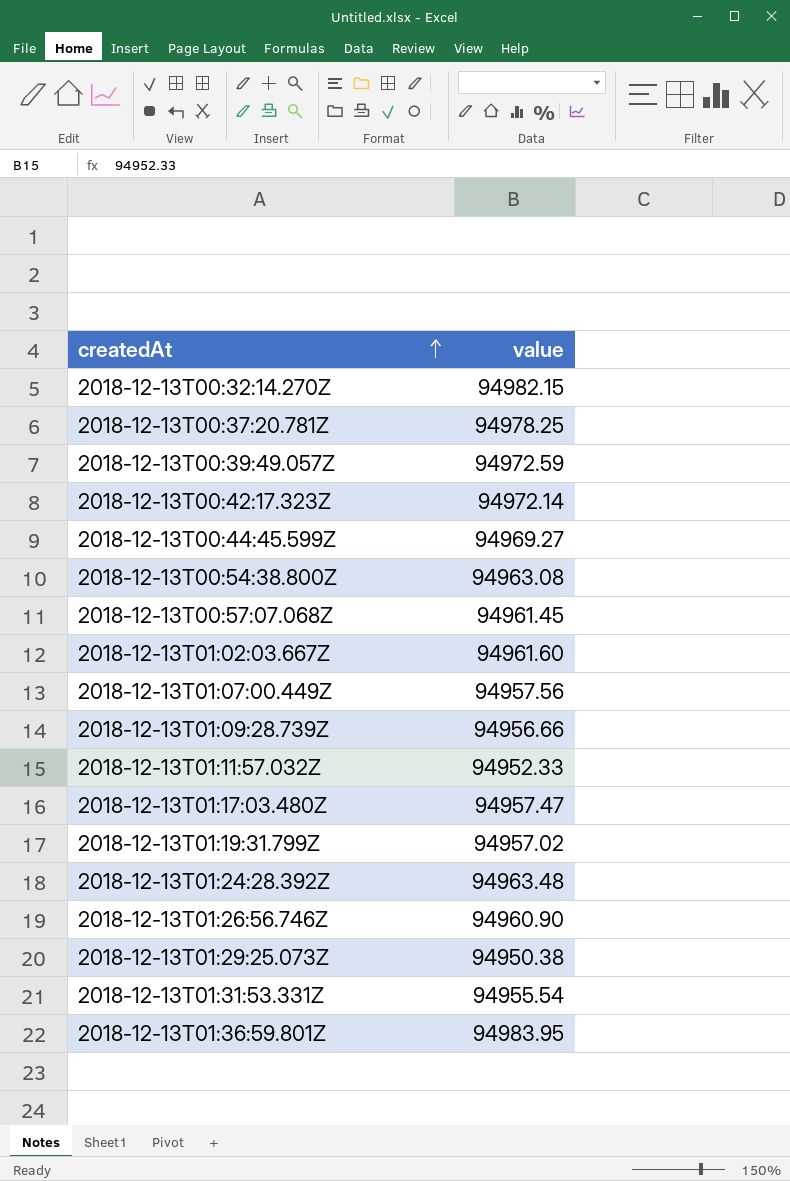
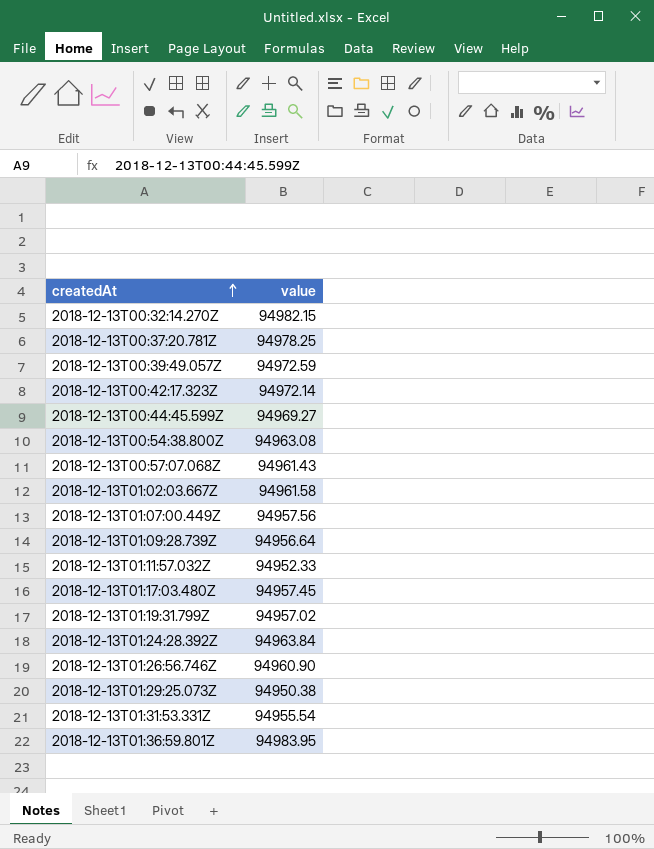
2018-12-13T00:57:07.068Z | value: 94961.45 -> 94961.43
2018-12-13T01:02:03.667Z | value: 94961.60 -> 94961.58
2018-12-13T01:09:28.739Z | value: 94956.66 -> 94956.64
2018-12-13T01:17:03.480Z | value: 94957.47 -> 94957.45
2018-12-13T01:24:28.392Z | value: 94963.48 -> 94963.84

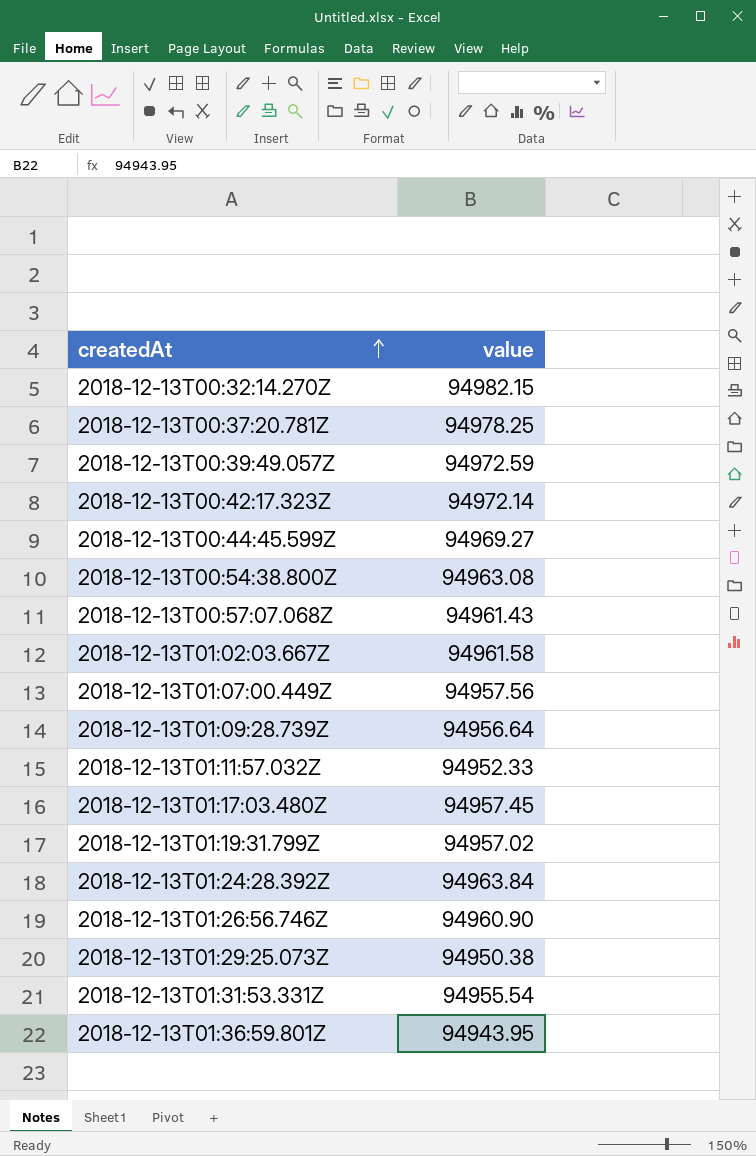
2018-12-13T01:36:59.801Z | value: 94983.95 -> 94943.95

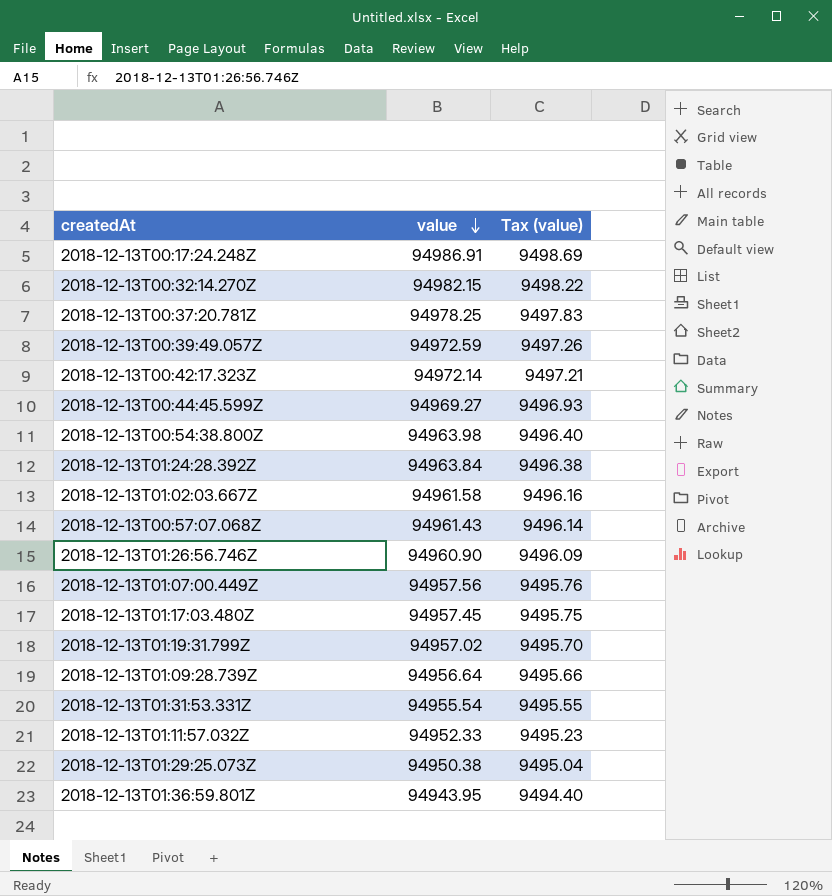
row order: createdAt ascending -> value descending
column Tax (value) | formula: none -> [value] * 0.1
row 2018-12-13T00:17:24.248Z: none -> 94986.91 | 9498.69
2018-12-13T00:54:38.800Z | value: 94963.08 -> 94963.98

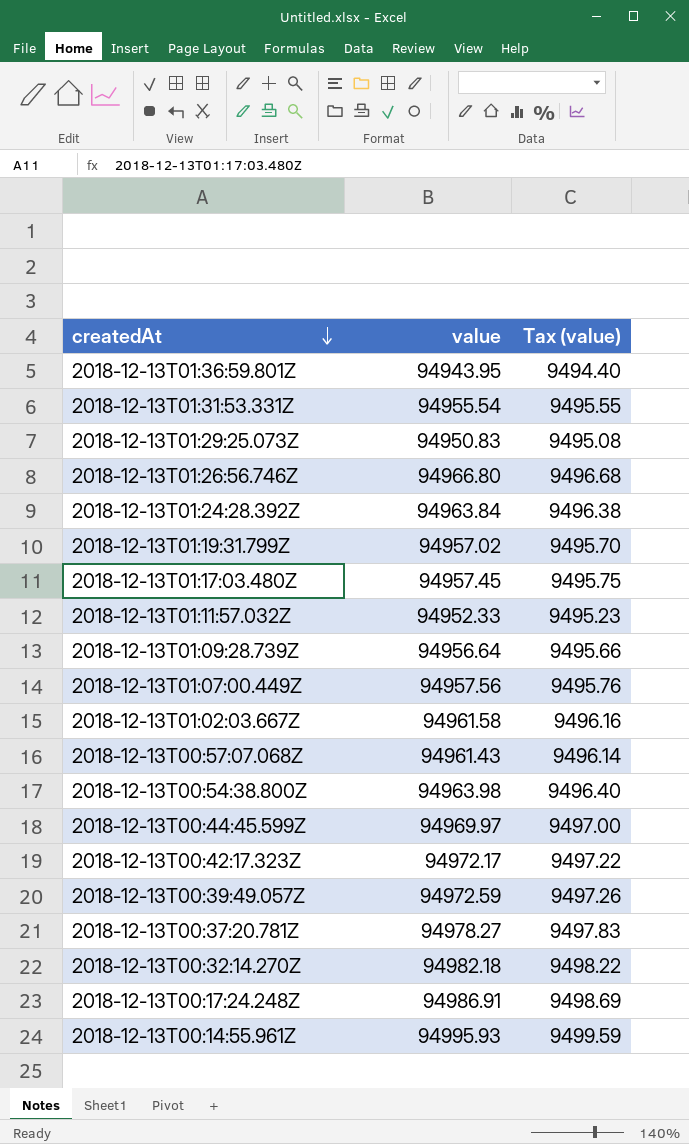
row order: value descending -> createdAt descending
2018-12-13T01:29:25.073Z | value: 94950.38 -> 94950.83
2018-12-13T01:29:25.073Z | Tax (value): 9495.04 -> 9495.08
2018-12-13T01:26:56.746Z | value: 94960.90 -> 94966.80
2018-12-13T01:26:56.746Z | Tax (value): 9496.09 -> 9496.68
2018-12-13T00:44:45.599Z | value: 94969.27 -> 94969.97
2018-12-13T00:44:45.599Z | Tax (value): 9496.93 -> 9497.00
2018-12-13T00:42:17.323Z | value: 94972.14 -> 94972.17
2018-12-13T00:42:17.323Z | Tax (value): 9497.21 -> 9497.22
2018-12-13T00:37:20.781Z | value: 94978.25 -> 94978.27
2018-12-13T00:32:14.270Z | value: 94982.15 -> 94982.18
row 2018-12-13T00:14:55.961Z: none -> 94995.93 | 9499.59

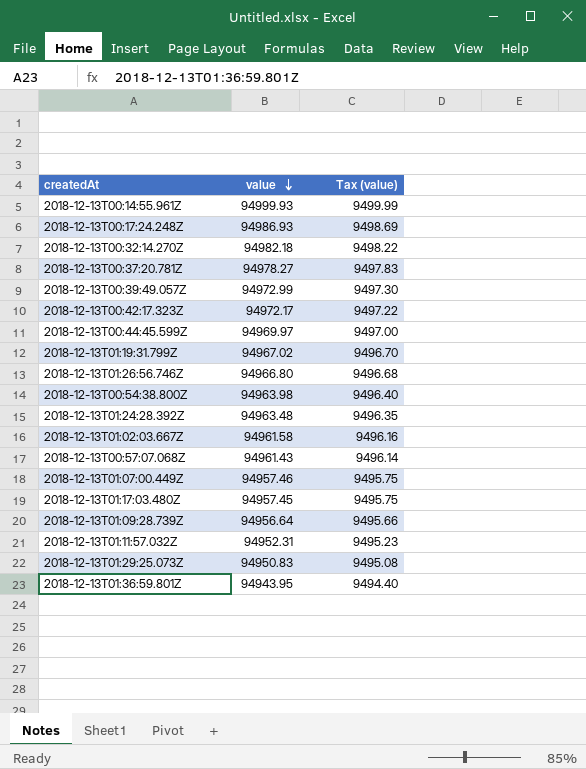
row order: createdAt descending -> value descending
row 2018-12-13T01:31:53.331Z: 94955.54 | 9495.55 -> none
2018-12-13T00:14:55.961Z | value: 94995.93 -> 94999.93
2018-12-13T00:14:55.961Z | Tax (value): 9499.59 -> 9499.99
2018-12-13T00:17:24.248Z | value: 94986.91 -> 94986.93
2018-12-13T00:39:49.057Z | value: 94972.59 -> 94972.99
2018-12-13T00:39:49.057Z | Tax (value): 9497.26 -> 9497.30
2018-12-13T01:19:31.799Z | value: 94957.02 -> 94967.02
2018-12-13T01:19:31.799Z | Tax (value): 9495.70 -> 9496.70
2018-12-13T01:24:28.392Z | value: 94963.84 -> 94963.48
2018-12-13T01:24:28.392Z | Tax (value): 9496.38 -> 9496.35
2018-12-13T01:07:00.449Z | value: 94957.56 -> 94957.46
2018-12-13T01:07:00.449Z | Tax (value): 9495.76 -> 9495.75
2018-12-13T01:11:57.032Z | value: 94952.33 -> 94952.31

